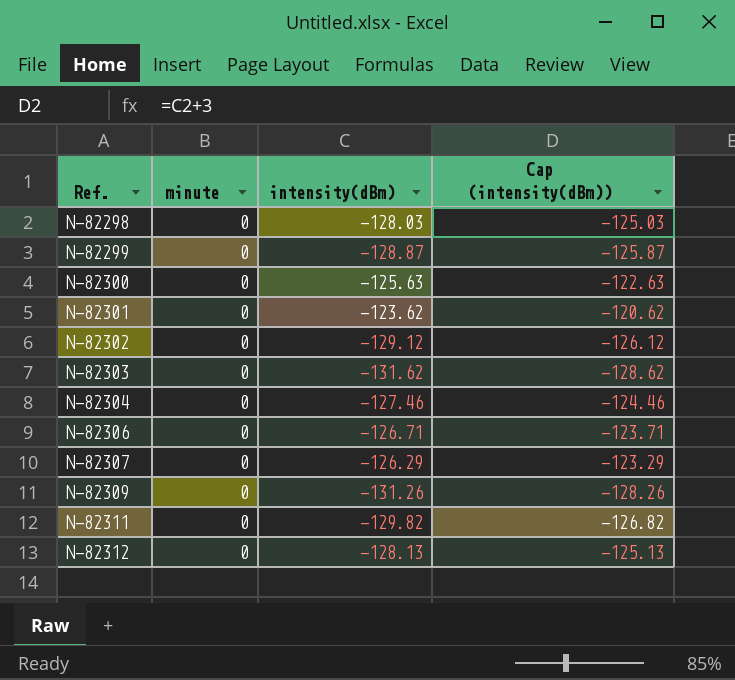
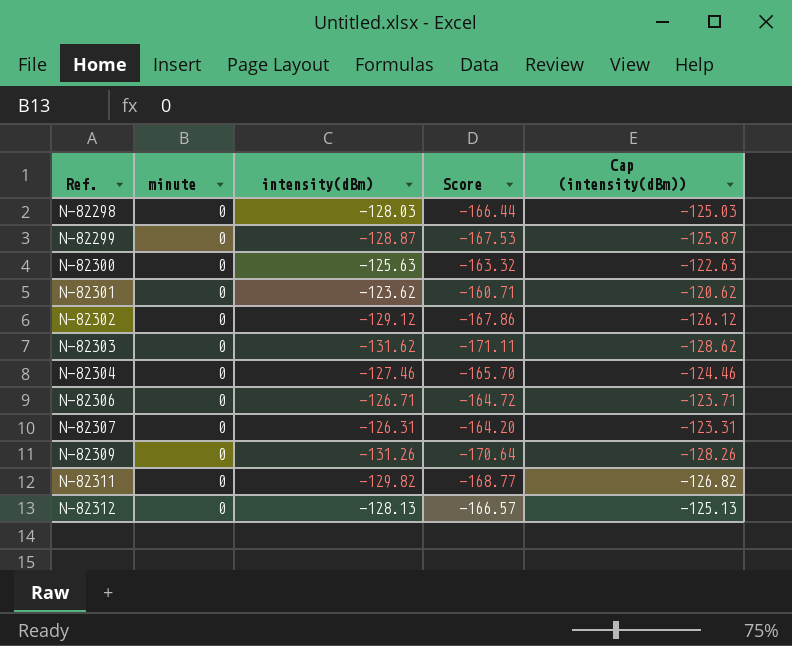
column Score | formula: none -> [intensity(dBm)] * 1.3
N-82307 | intensity(dBm): -126.29 -> -126.31
N-82307 | Cap (intensity(dBm)): -123.29 -> -123.31

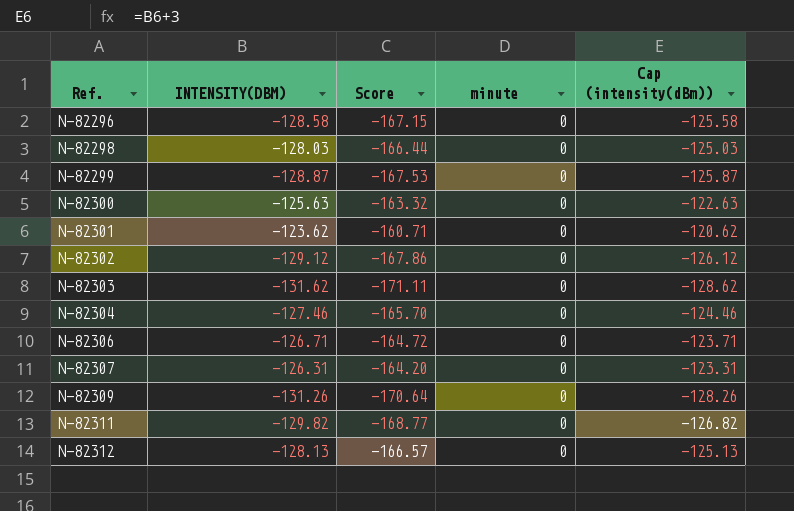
column name: intensity(dBm) -> INTENSITY(DBM)
column minute | position: 2 -> 4
row N-82296: none -> -128.58 | -167.15 | 0 | -125.58

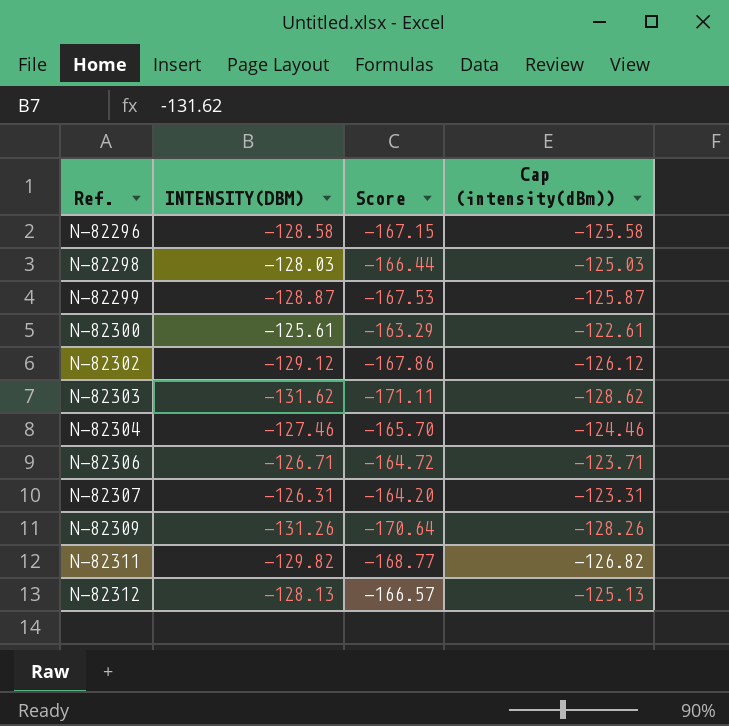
column minute | position: 4 -> none
row N-82301: -123.62 | -160.71 | 0 | -120.62 -> none
N-82300 | INTENSITY(DBM): -125.63 -> -125.61
N-82300 | Score: -163.32 -> -163.29
N-82300 | Cap (intensity(dBm)): -122.63 -> -122.61

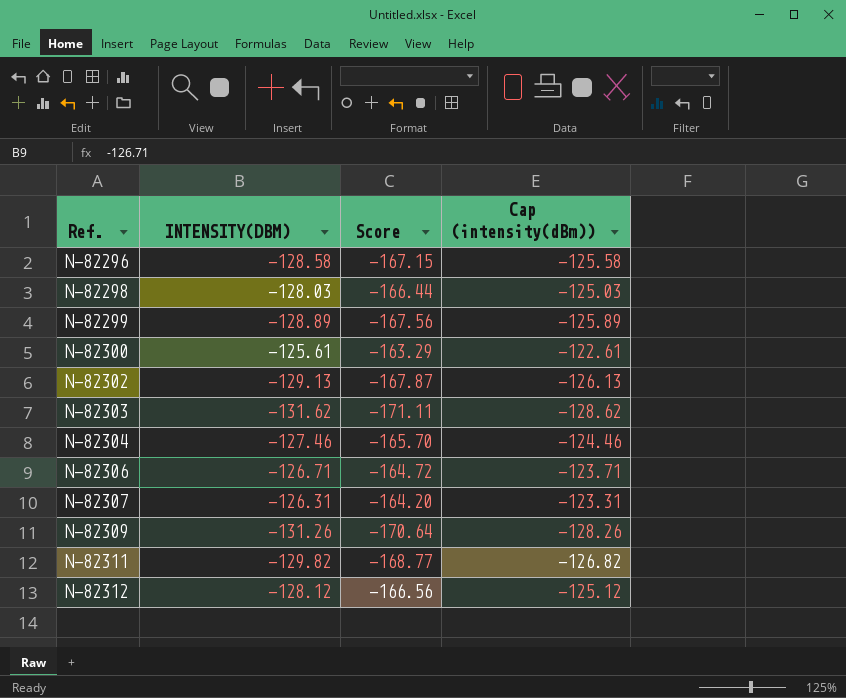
N-82299 | INTENSITY(DBM): -128.87 -> -128.89
N-82299 | Score: -167.53 -> -167.56
N-82299 | Cap (intensity(dBm)): -125.87 -> -125.89
N-82302 | INTENSITY(DBM): -129.12 -> -129.13
N-82302 | Score: -167.86 -> -167.87
N-82302 | Cap (intensity(dBm)): -126.12 -> -126.13
N-82312 | INTENSITY(DBM): -128.13 -> -128.12
N-82312 | Score: -166.57 -> -166.56
N-82312 | Cap (intensity(dBm)): -125.13 -> -125.12

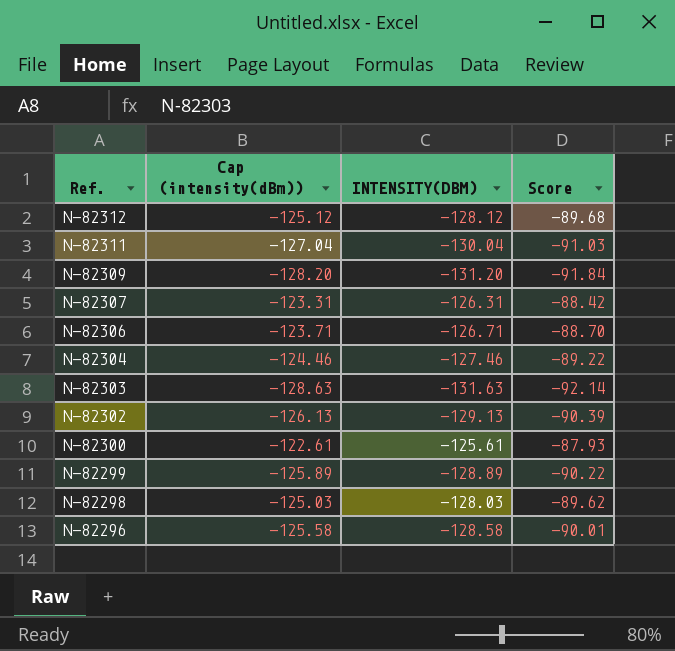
row order: Ref. ascending -> Ref. descending
column Cap (intensity(dBm)) | position: 4 -> 2
column Score | formula: [INTENSITY(DBM)] * 1.3 -> [INTENSITY(DBM)] * 0.7
N-82311 | Cap (intensity(dBm)): -126.82 -> -127.04
N-82311 | INTENSITY(DBM): -129.82 -> -130.04
N-82309 | Cap (intensity(dBm)): -128.26 -> -128.20
N-82309 | INTENSITY(DBM): -131.26 -> -131.20
N-82303 | Cap (intensity(dBm)): -128.62 -> -128.63
N-82303 | INTENSITY(DBM): -131.62 -> -131.63

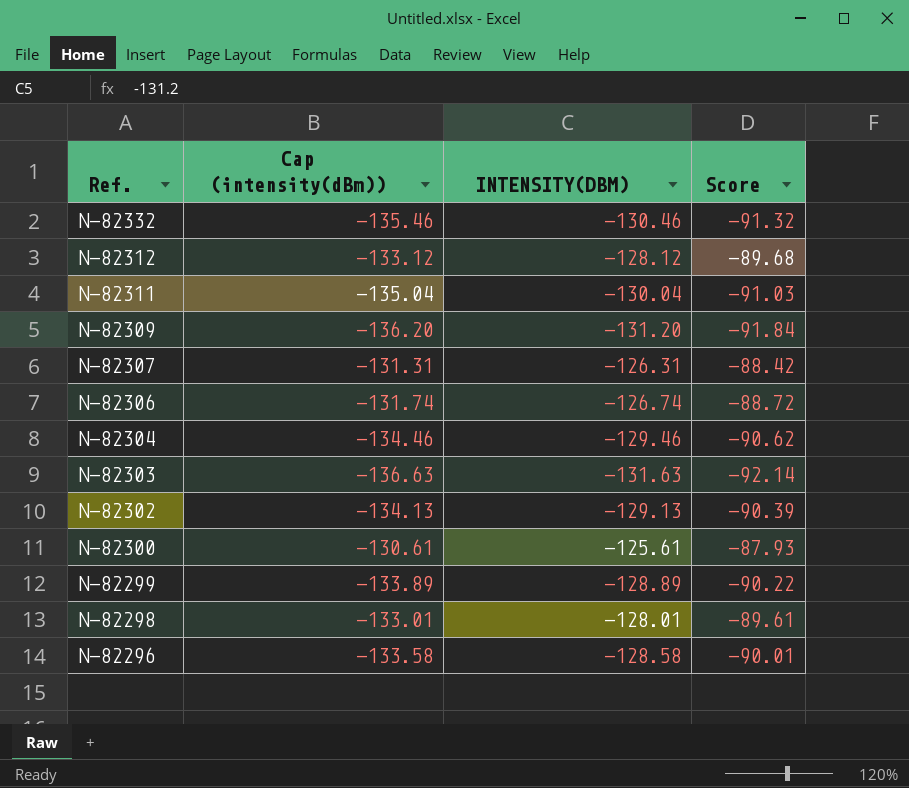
column Cap (intensity(dBm)) | formula: [INTENSITY(DBM)] + 3 -> [INTENSITY(DBM)] - 5
row N-82332: none -> -135.46 | -130.46 | -91.32
N-82306 | INTENSITY(DBM): -126.71 -> -126.74
N-82306 | Score: -88.70 -> -88.72
N-82304 | INTENSITY(DBM): -127.46 -> -129.46
N-82304 | Score: -89.22 -> -90.62
N-82298 | INTENSITY(DBM): -128.03 -> -128.01
N-82298 | Score: -89.62 -> -89.61

